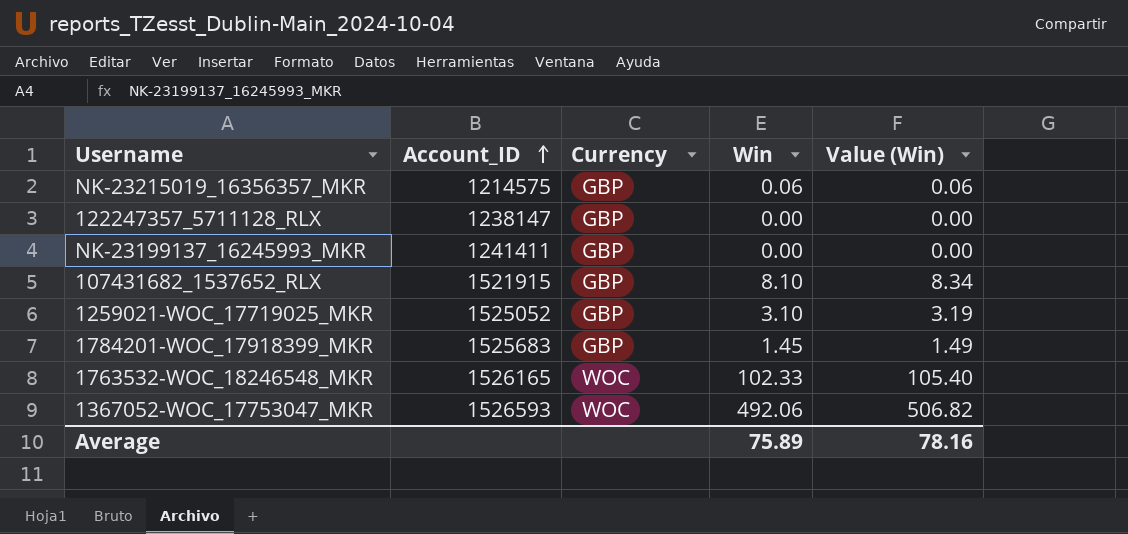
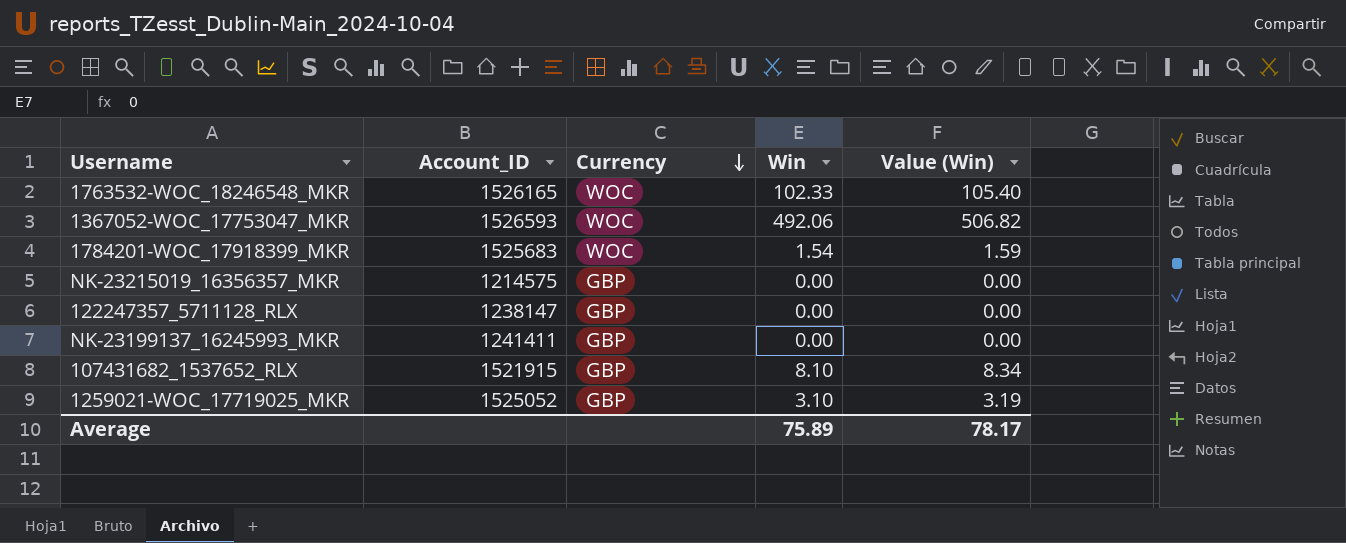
row order: Account_ID ascending -> Currency descending
1784201-WOC_17918399_MKR | Currency: GBP -> WOC
1784201-WOC_17918399_MKR | Win: 1.45 -> 1.54
1784201-WOC_17918399_MKR | Value (Win): 1.49 -> 1.59
NK-23215019_16356357_MKR | Win: 0.06 -> 0.00
NK-23215019_16356357_MKR | Value (Win): 0.06 -> 0.00
Average | Value (Win): 78.16 -> 78.17

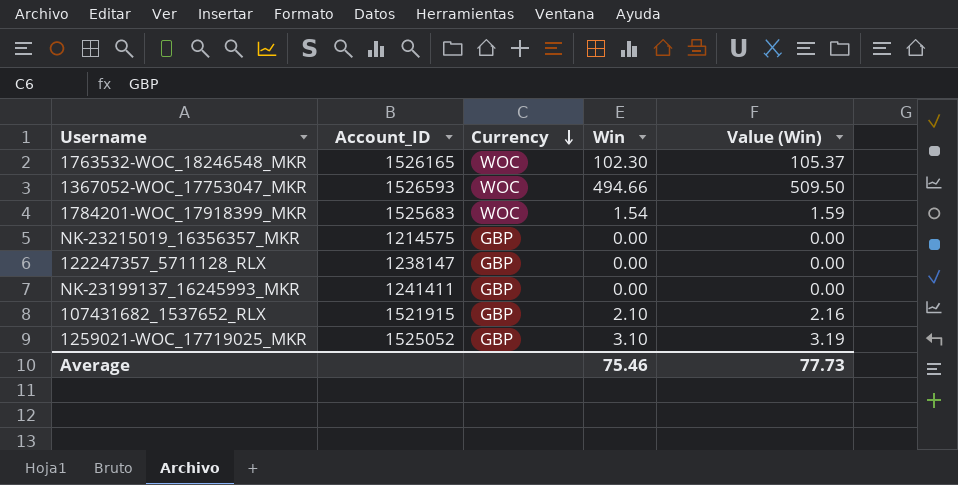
1763532-WOC_18246548_MKR | Win: 102.33 -> 102.30
1763532-WOC_18246548_MKR | Value (Win): 105.40 -> 105.37
1367052-WOC_17753047_MKR | Win: 492.06 -> 494.66
1367052-WOC_17753047_MKR | Value (Win): 506.82 -> 509.50
107431682_1537652_RLX | Win: 8.10 -> 2.10
107431682_1537652_RLX | Value (Win): 8.34 -> 2.16
Average | Win: 75.89 -> 75.46
Average | Value (Win): 78.17 -> 77.73

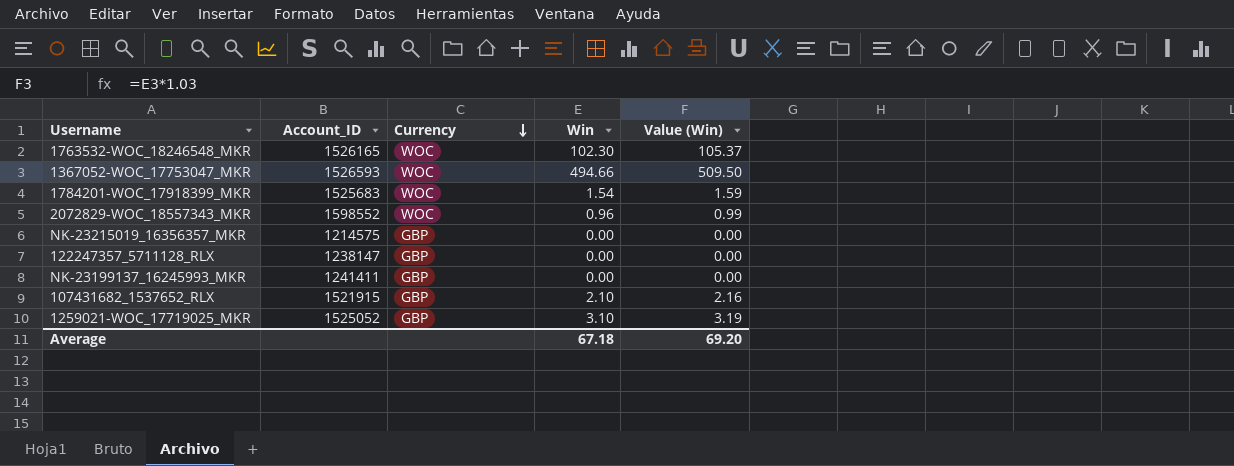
row 2072829-WOC_18557343_MKR: none -> 1598552 | WOC | 0.96 | 0.99
Average | Win: 75.46 -> 67.18
Average | Value (Win): 77.73 -> 69.20

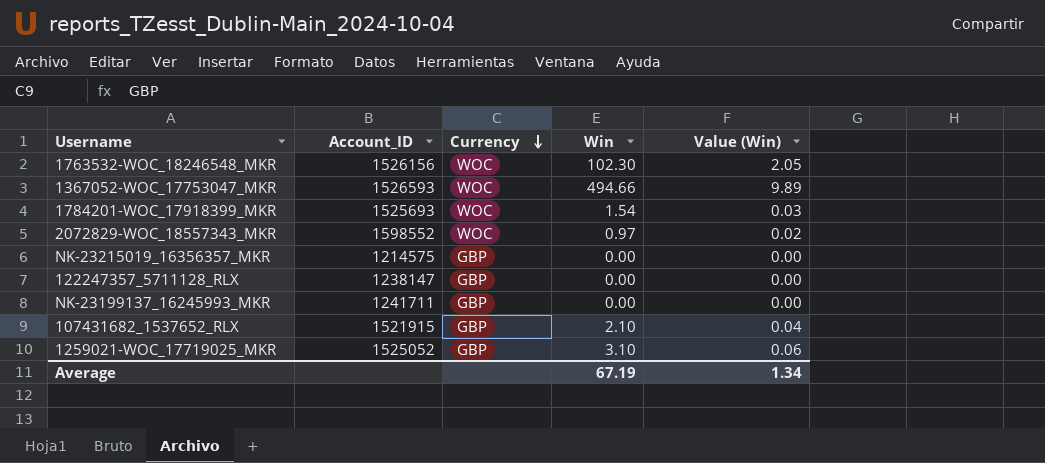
column Value (Win) | formula: [Win] * 1.03 -> [Win] * 0.02
1763532-WOC_18246548_MKR | Account_ID: 1526165 -> 1526156
1784201-WOC_17918399_MKR | Account_ID: 1525683 -> 1525693
2072829-WOC_18557343_MKR | Win: 0.96 -> 0.97
NK-23199137_16245993_MKR | Account_ID: 1241411 -> 1241711
Average | Win: 67.18 -> 67.19
Average | Value (Win): 69.20 -> 1.34

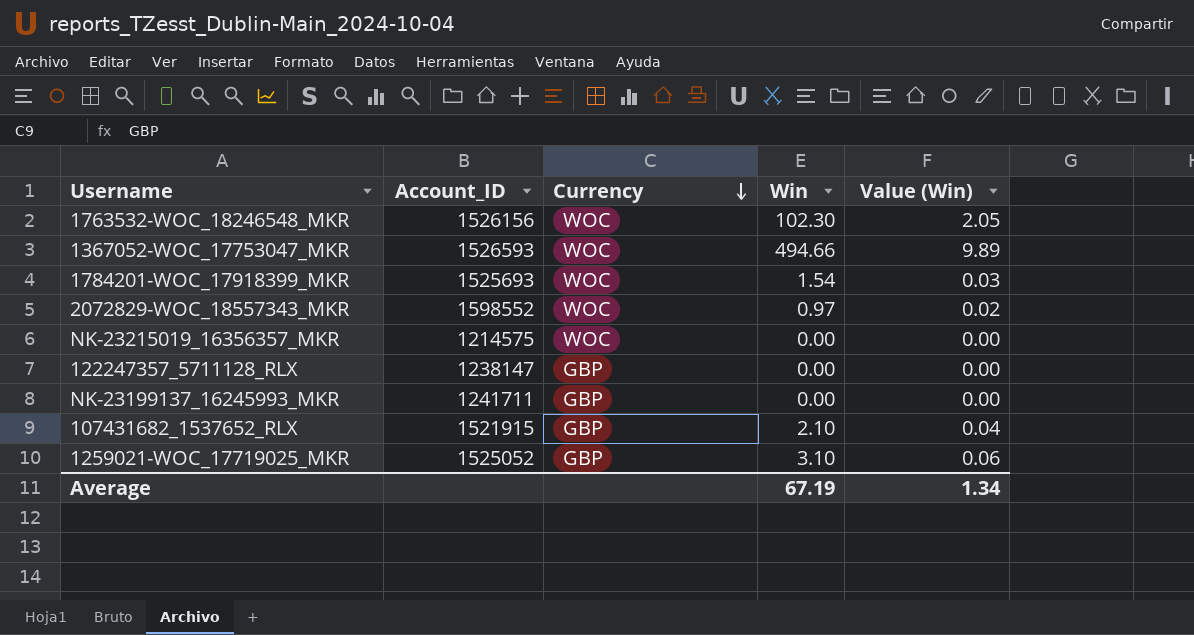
NK-23215019_16356357_MKR | Currency: GBP -> WOC

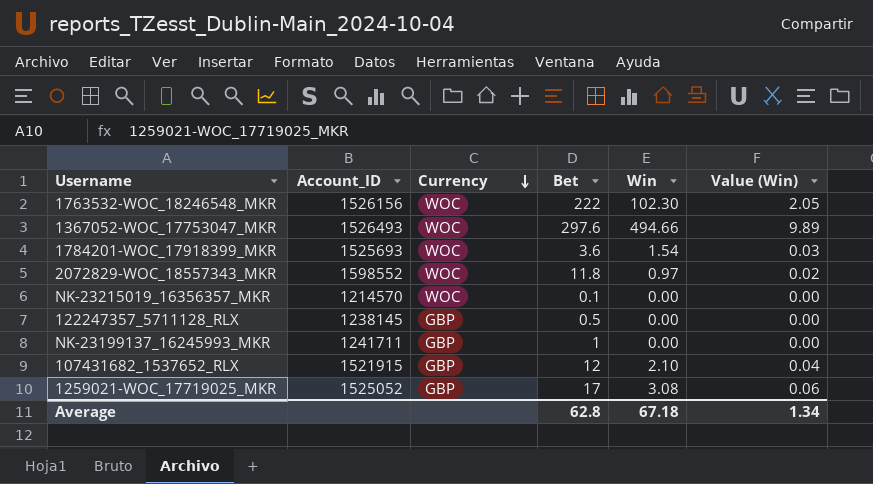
column Bet | position: none -> 4
1367052-WOC_17753047_MKR | Account_ID: 1526593 -> 1526493
NK-23215019_16356357_MKR | Account_ID: 1214575 -> 1214570
122247357_5711128_RLX | Account_ID: 1238147 -> 1238145
1259021-WOC_17719025_MKR | Win: 3.10 -> 3.08
Average | Win: 67.19 -> 67.18

